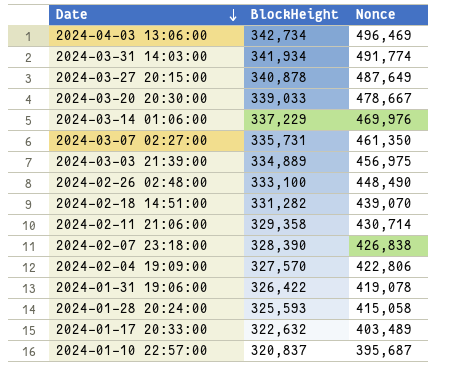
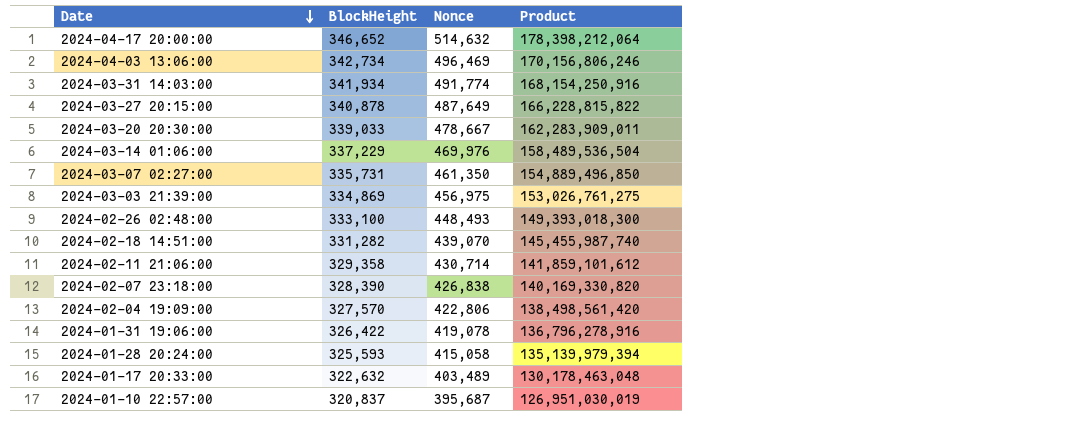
column Product | formula: none -> [BlockHeight] * [Nonce]
row 2024-04-17 20:00:00: none -> 346,652 | 514,632 | 178,398,212,064
2024-03-03 21:39:00 | BlockHeight: 334,889 -> 334,869
2024-02-26 02:48:00 | Nonce: 448,490 -> 448,493

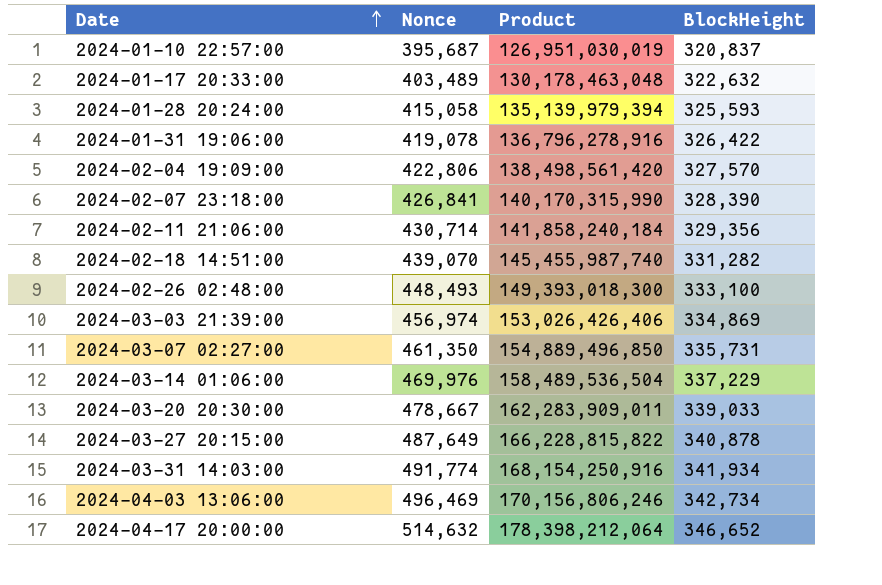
row order: Date descending -> Date ascending
column BlockHeight | position: 2 -> 4
2024-02-07 23:18:00 | Nonce: 426,838 -> 426,841
2024-02-07 23:18:00 | Product: 140,169,330,820 -> 140,170,315,990
2024-02-11 21:06:00 | Product: 141,859,101,612 -> 141,858,240,184
2024-02-11 21:06:00 | BlockHeight: 329,358 -> 329,356
2024-03-03 21:39:00 | Nonce: 456,975 -> 456,974
2024-03-03 21:39:00 | Product: 153,026,761,275 -> 153,026,426,406

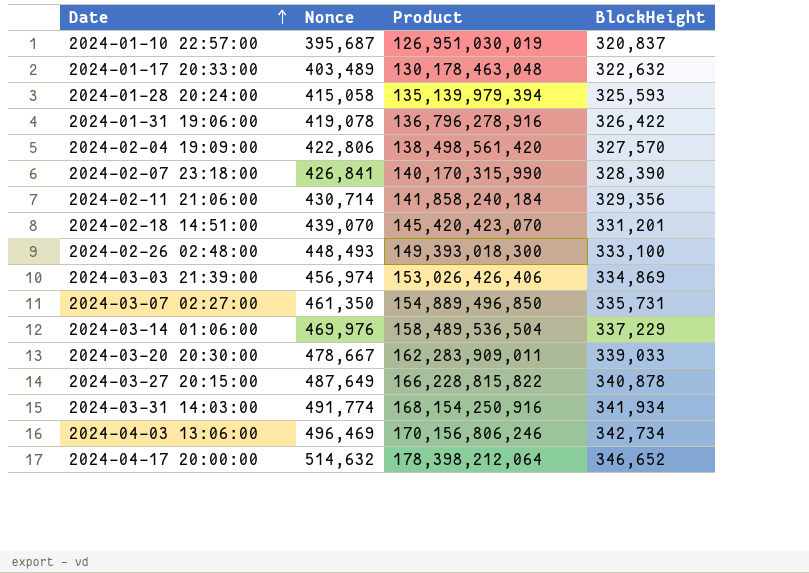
2024-02-18 14:51:00 | Product: 145,455,987,740 -> 145,420,423,070
2024-02-18 14:51:00 | BlockHeight: 331,282 -> 331,201

